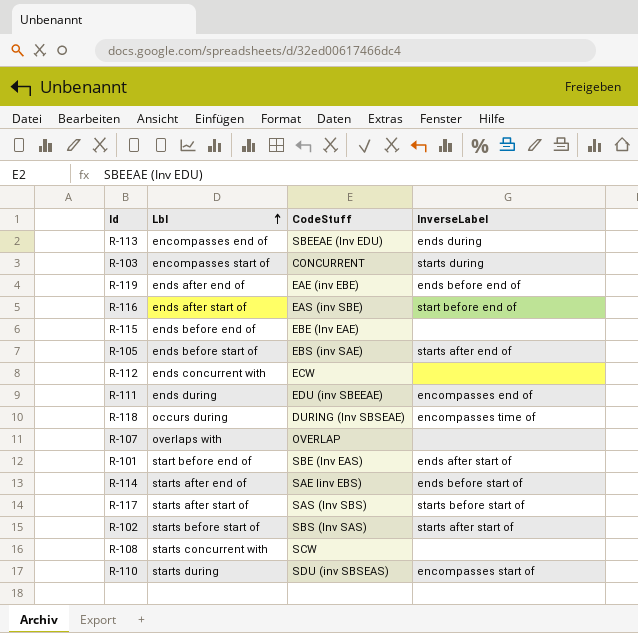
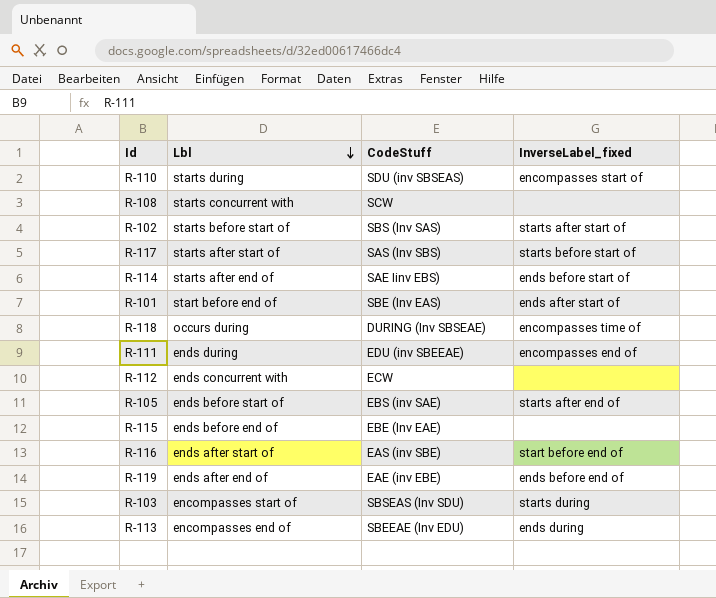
row order: Lbl ascending -> Lbl descending
column name: InverseLabel -> InverseLabel_fixed
row R-107: overlaps with | OVERLAP | none -> none
R-103 | CodeStuff: CONCURRENT -> SBSEAS (Inv SDU)

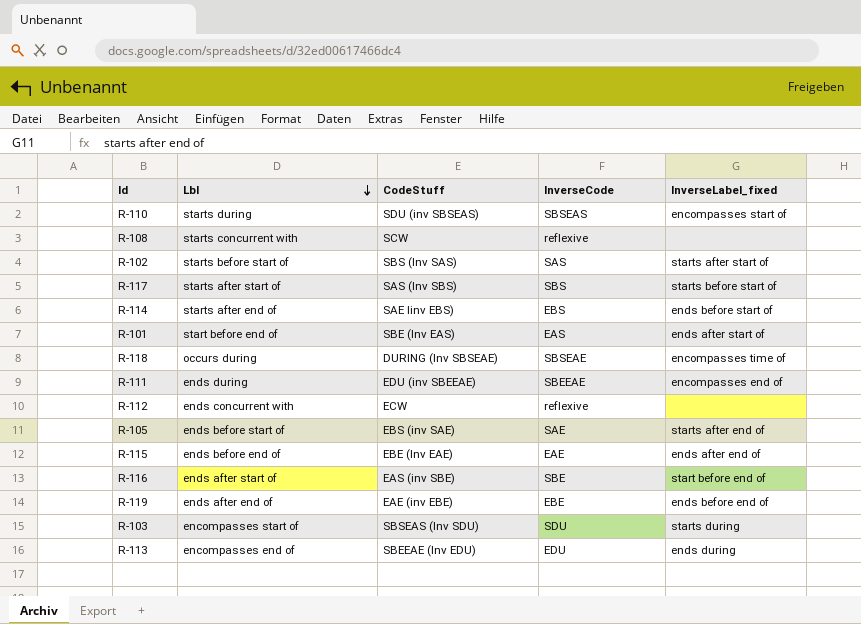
column InverseCode | position: none -> 4
R-115 | InverseLabel_fixed: none -> ends after end of

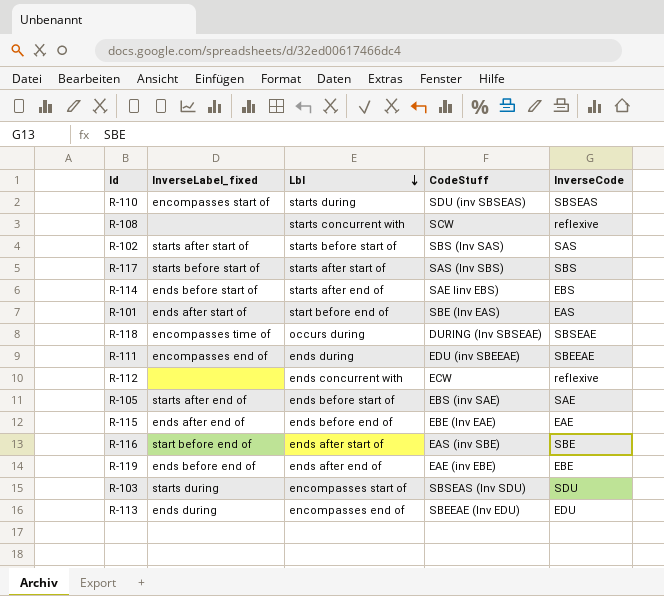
column InverseLabel_fixed | position: 5 -> 2

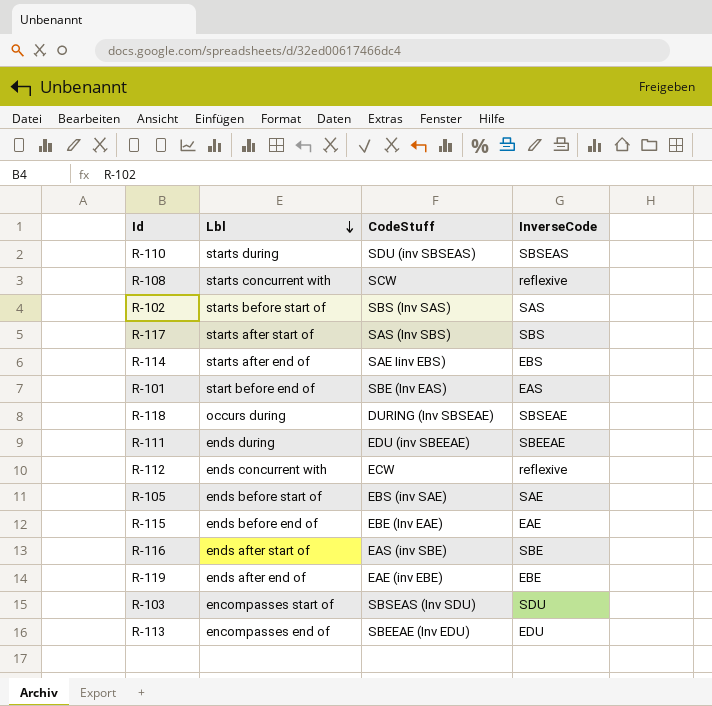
column InverseLabel_fixed | position: 2 -> none

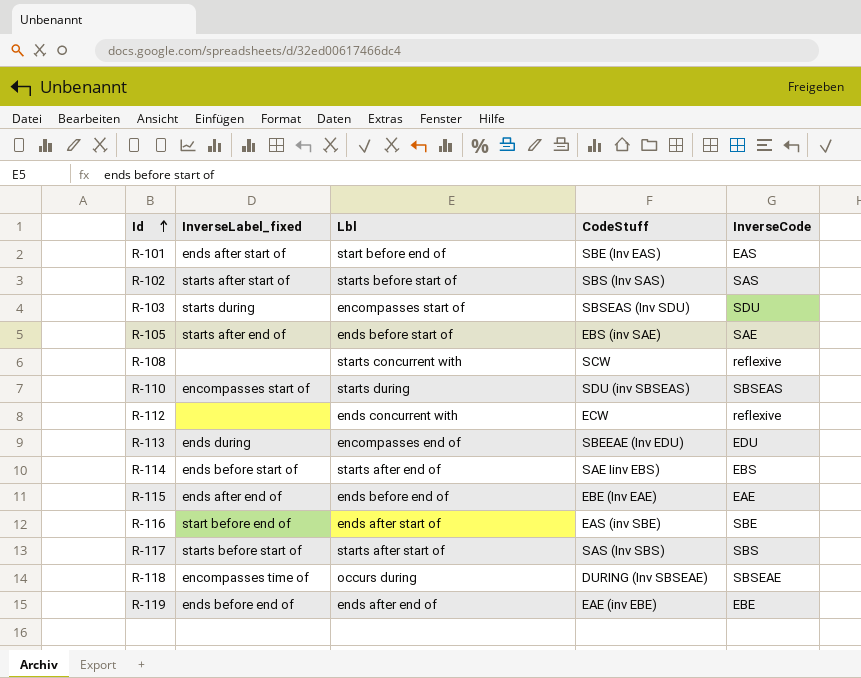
row order: Lbl descending -> Id ascending
column InverseLabel_fixed | position: none -> 2
row R-111: ends during | EDU (inv SBEEAE) | SBEEAE -> none

